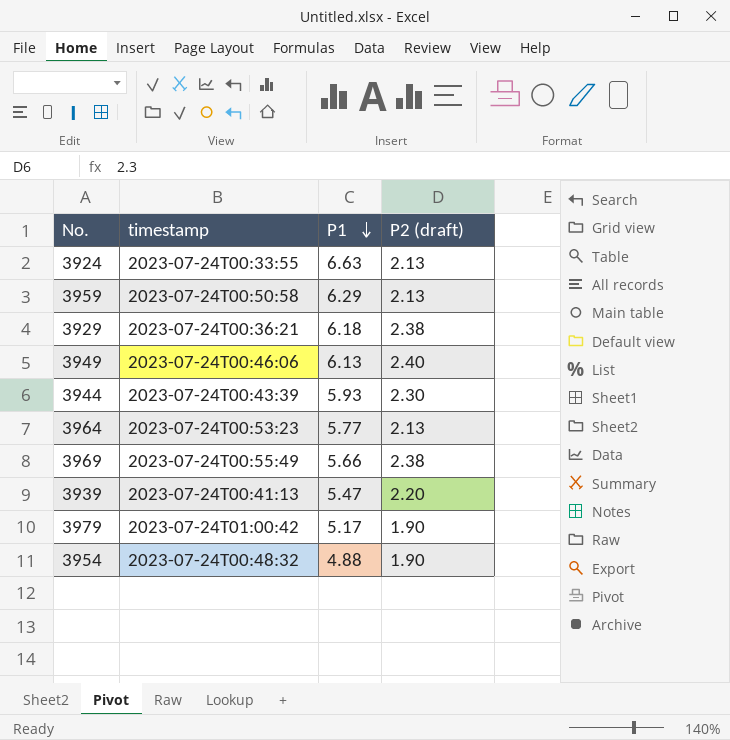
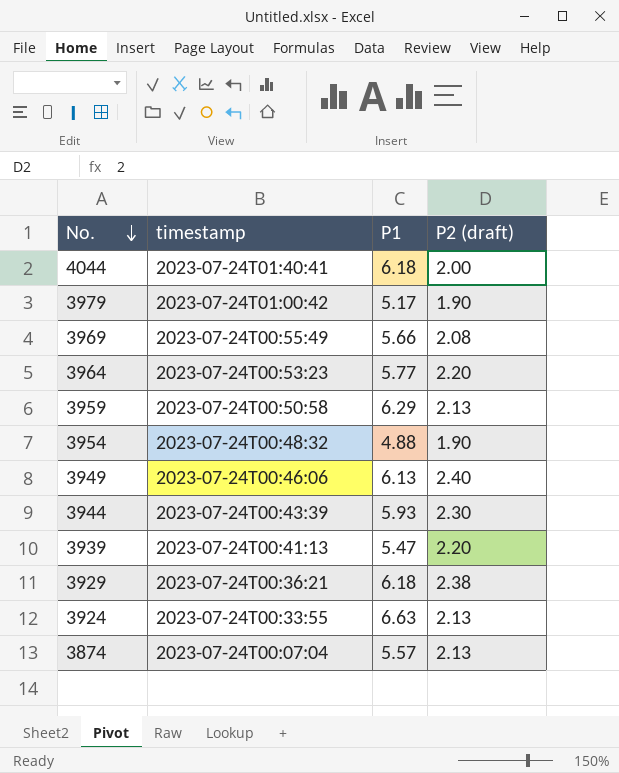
row order: P1 descending -> No. descending
row 4044: none -> 2023-07-24T01:40:41 | 6.18 | 2.00
3969 | P2 (draft): 2.38 -> 2.08
3964 | P2 (draft): 2.13 -> 2.20
row 3874: none -> 2023-07-24T00:07:04 | 5.57 | 2.13

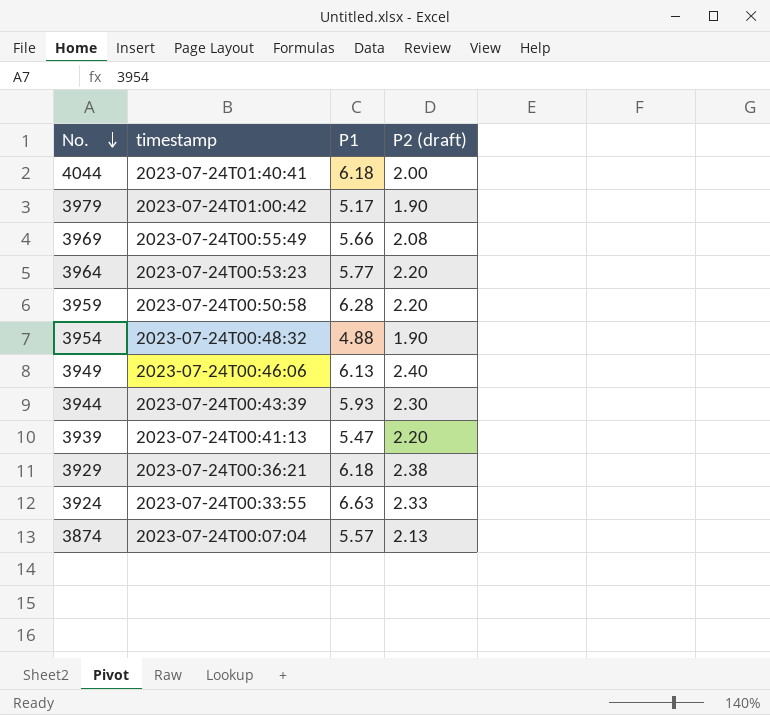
3959 | P1: 6.29 -> 6.28
3959 | P2 (draft): 2.13 -> 2.20
3924 | P2 (draft): 2.13 -> 2.33

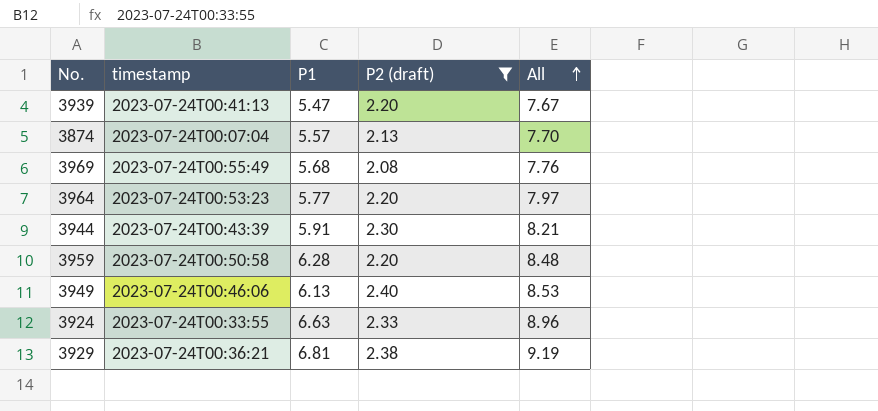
filter: none -> P2 (draft) >= 2.08
row order: No. descending -> All ascending
column All | formula: none -> [P1] + [P2 (draft)]
3969 | P1: 5.66 -> 5.68
3944 | P1: 5.93 -> 5.91
3929 | P1: 6.18 -> 6.81

